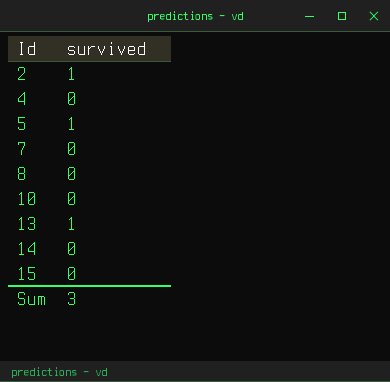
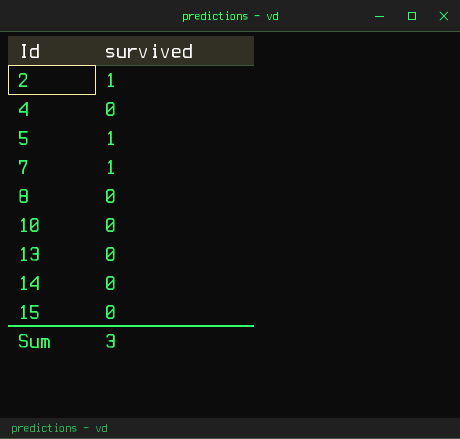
7 | survived: 0 -> 1
13 | survived: 1 -> 0

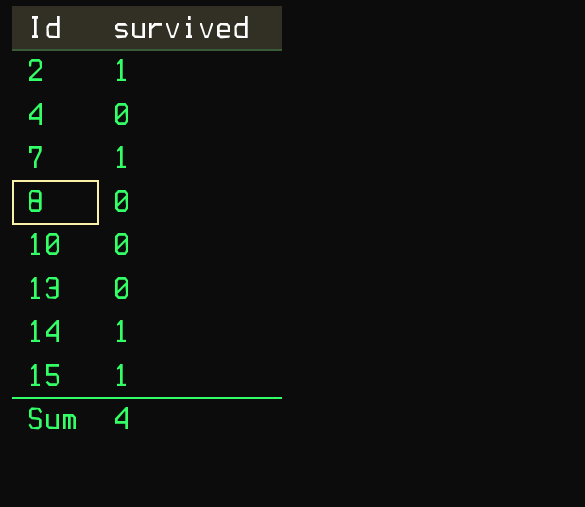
row 5: 1 -> none
14 | survived: 0 -> 1
15 | survived: 0 -> 1
Sum | survived: 3 -> 4

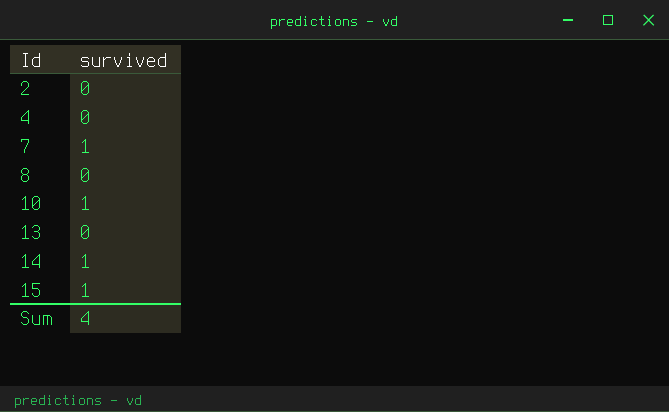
2 | survived: 1 -> 0
10 | survived: 0 -> 1

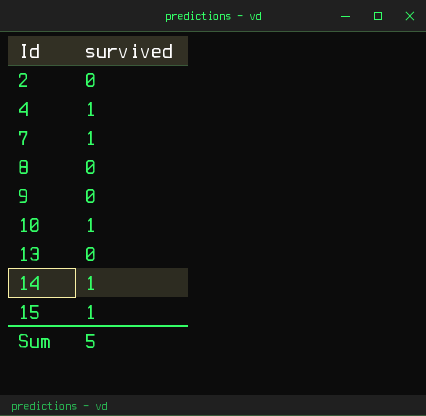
4 | survived: 0 -> 1
row 9: none -> 0
Sum | survived: 4 -> 5

